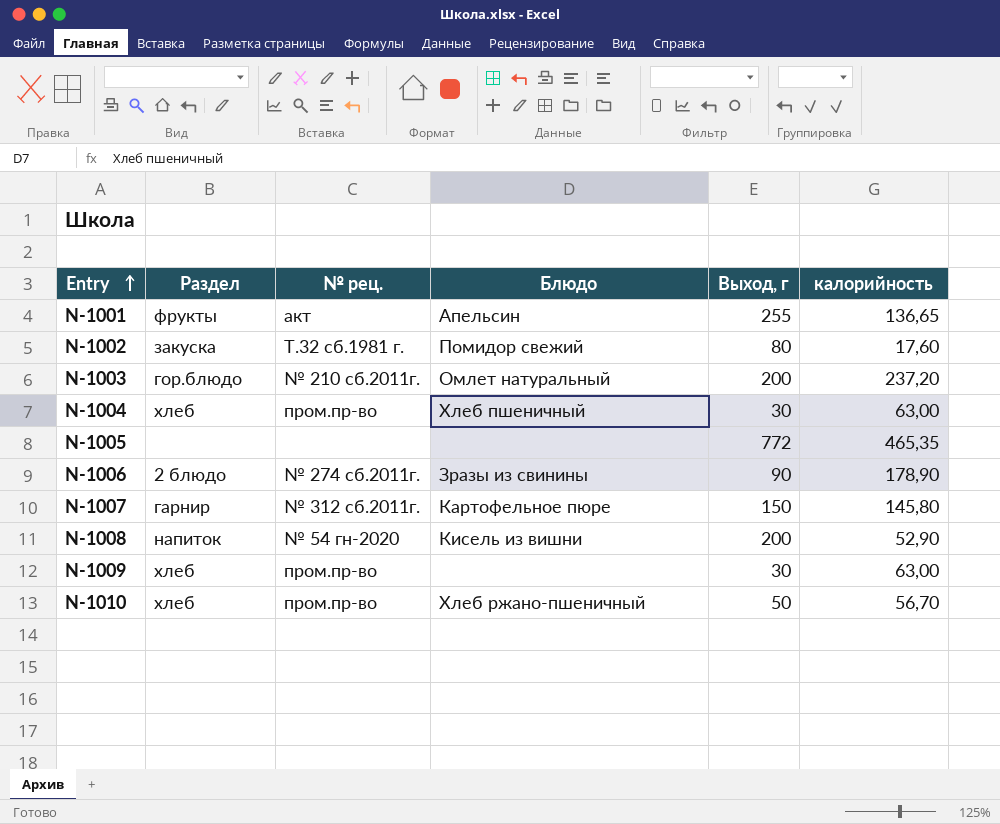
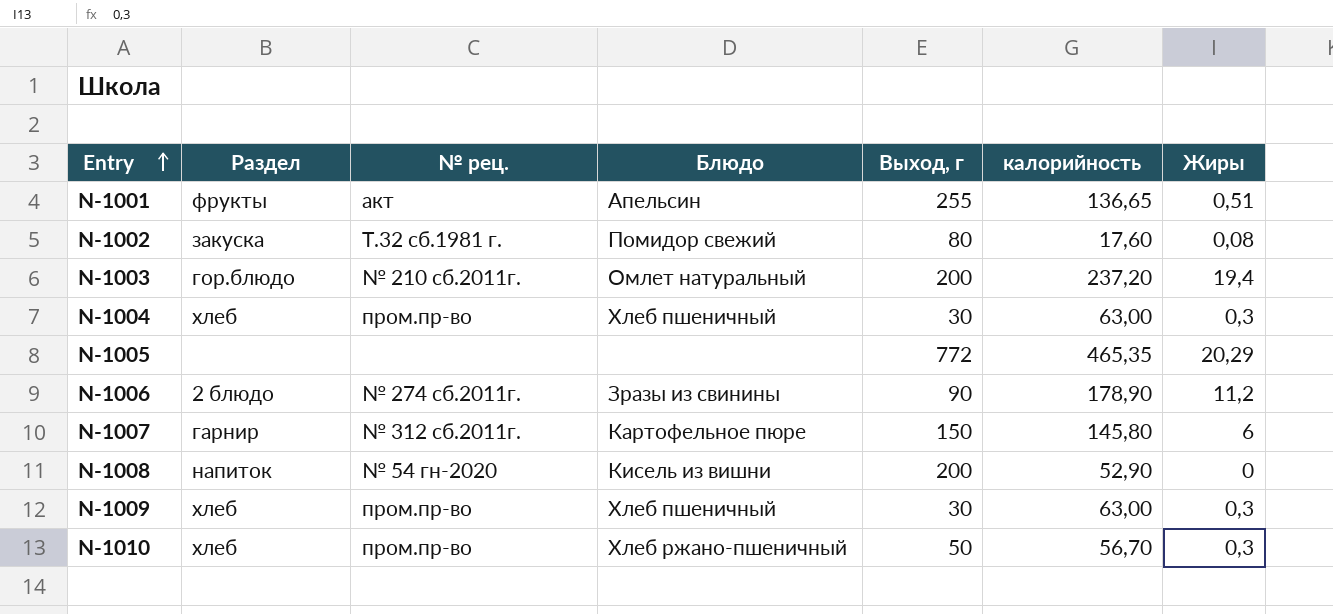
column Жиры | position: none -> 7
N-1009 | Блюдо: none -> Хлеб пшеничный

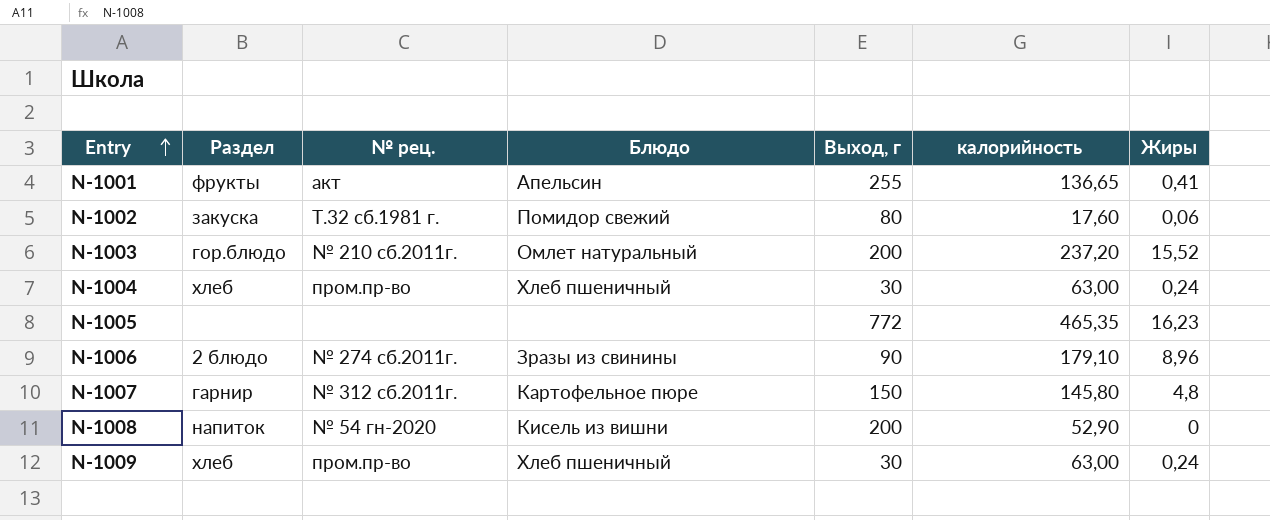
row N-1010: хлеб | пром.пр-во | Хлеб ржано-пшеничный | 50 | 56,70 | 0,3 -> none
N-1001 | Жиры: 0,51 -> 0,41
N-1002 | Жиры: 0,08 -> 0,06
N-1003 | Жиры: 19,4 -> 15,52
N-1004 | Жиры: 0,3 -> 0,24
N-1005 | Жиры: 20,29 -> 16,23
N-1006 | калорийность: 178,90 -> 179,10
N-1006 | Жиры: 11,2 -> 8,96
N-1007 | Жиры: 6 -> 4,8
N-1009 | Жиры: 0,3 -> 0,24

